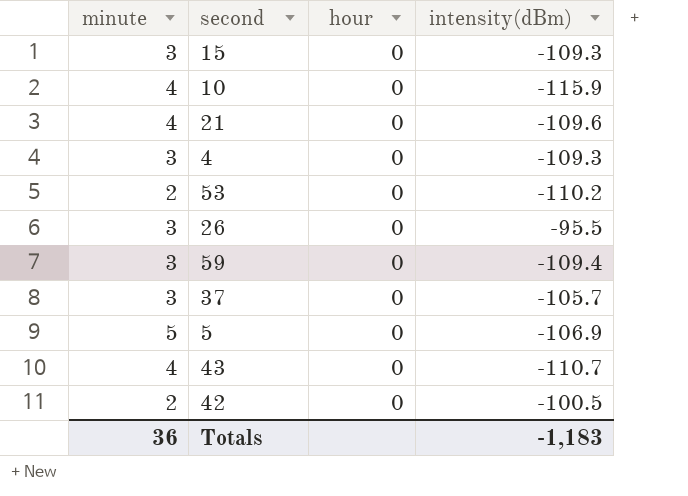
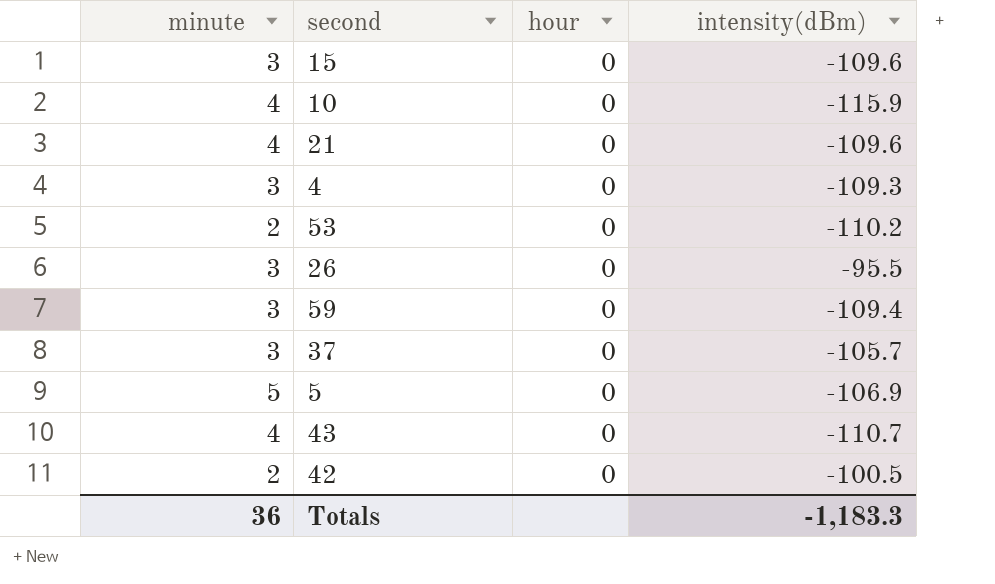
15 | intensity(dBm): -109.3 -> -109.6
Totals | intensity(dBm): -1,183 -> -1,183.3

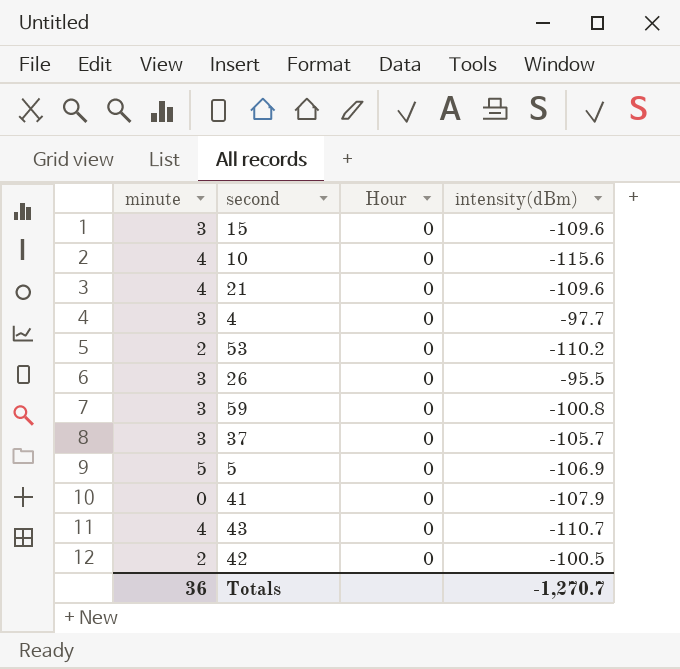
column name: hour -> Hour
10 | intensity(dBm): -115.9 -> -115.6
4 | intensity(dBm): -109.3 -> -97.7
59 | intensity(dBm): -109.4 -> -100.8
row 41: none -> 0 | 0 | -107.9
Totals | intensity(dBm): -1,183.3 -> -1,270.7

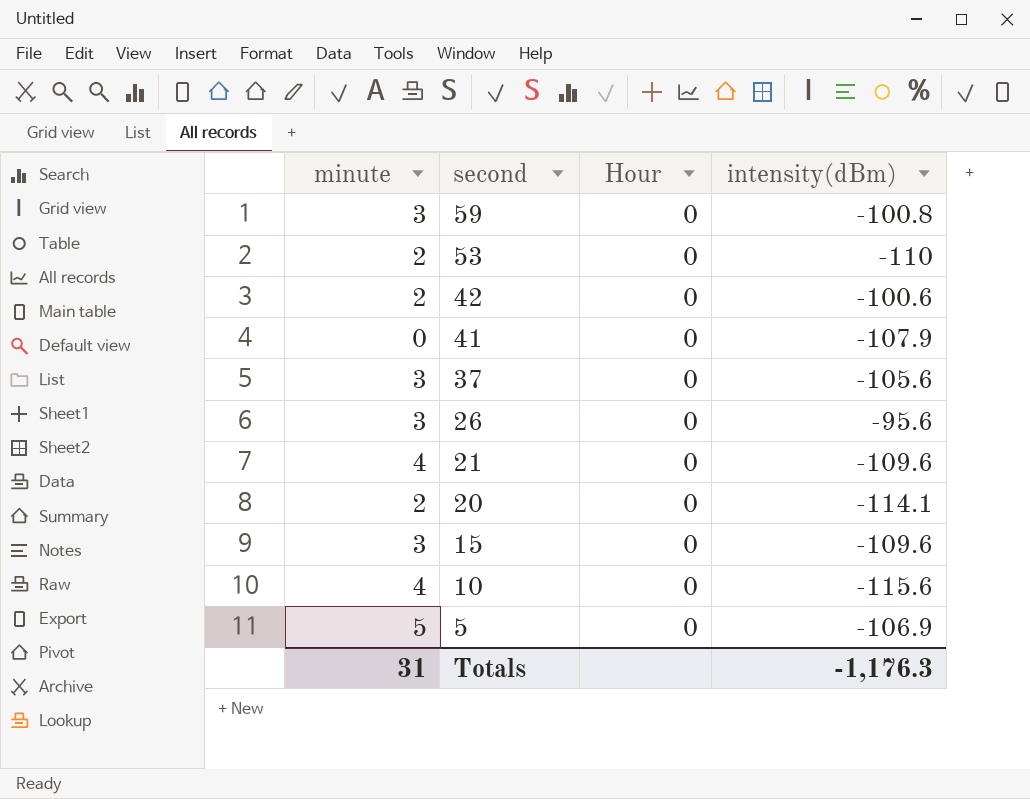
row order: none -> second descending
row 4: 3 | 0 | -97.7 -> none
row 43: 4 | 0 | -110.7 -> none
53 | intensity(dBm): -110.2 -> -110
42 | intensity(dBm): -100.5 -> -100.6
37 | intensity(dBm): -105.7 -> -105.6
26 | intensity(dBm): -95.5 -> -95.6
row 20: none -> 2 | 0 | -114.1
Totals | minute: 36 -> 31
Totals | intensity(dBm): -1,270.7 -> -1,176.3

